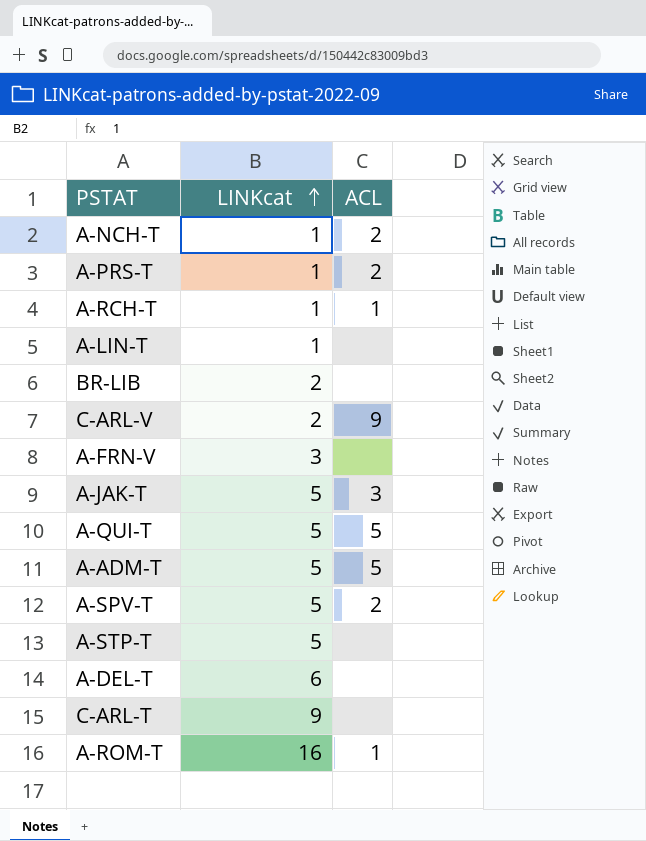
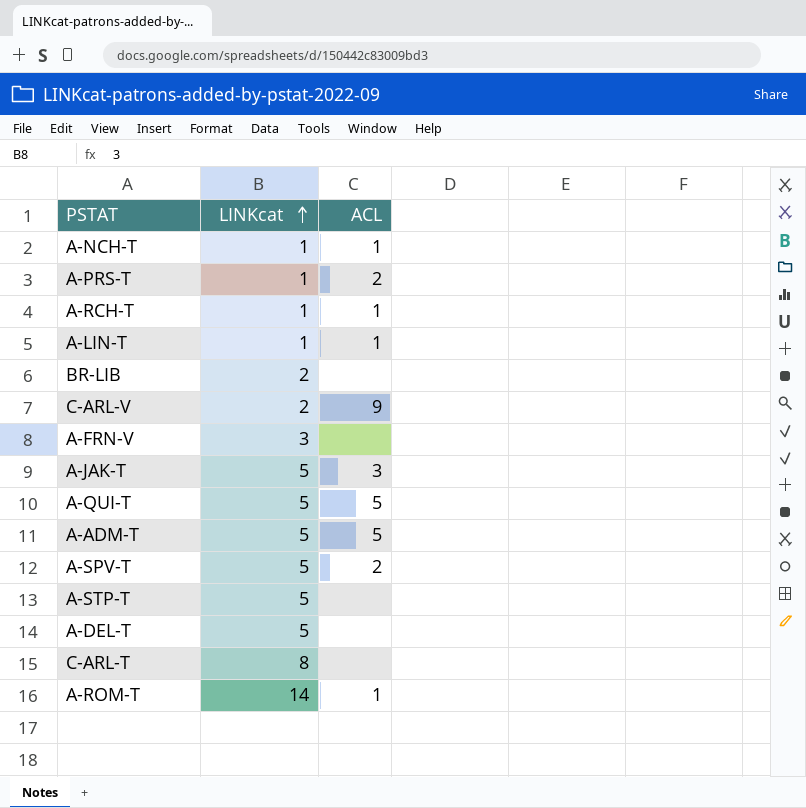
A-NCH-T | ACL: 2 -> 1
A-LIN-T | ACL: none -> 1
A-DEL-T | LINKcat: 6 -> 5
C-ARL-T | LINKcat: 9 -> 8
A-ROM-T | LINKcat: 16 -> 14

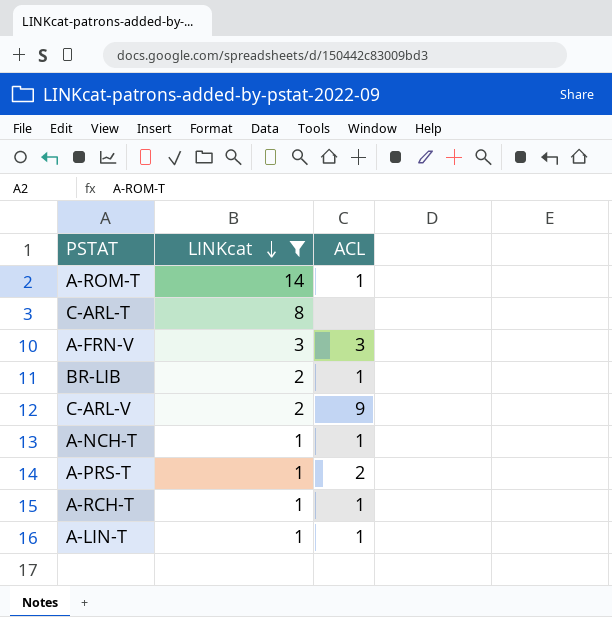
filter: none -> LINKcat != 5
row order: LINKcat ascending -> LINKcat descending
A-FRN-V | ACL: none -> 3
BR-LIB | ACL: none -> 1

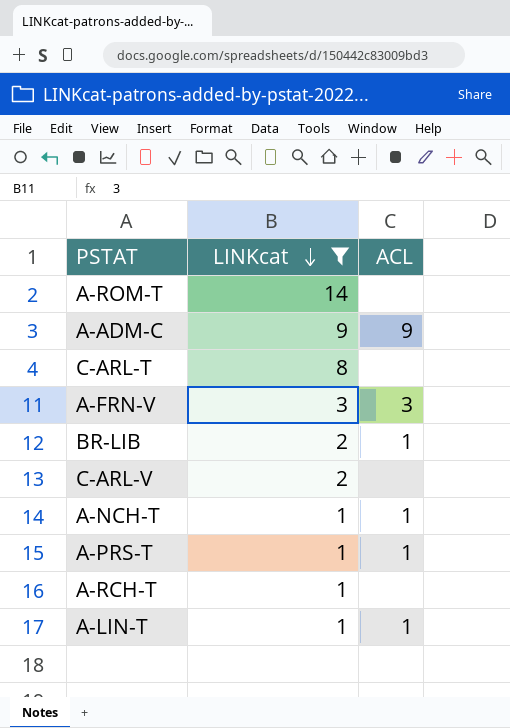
A-ROM-T | ACL: 1 -> none
row A-ADM-C: none -> 9 | 9
C-ARL-V | ACL: 9 -> none
A-PRS-T | ACL: 2 -> 1
A-RCH-T | ACL: 1 -> none

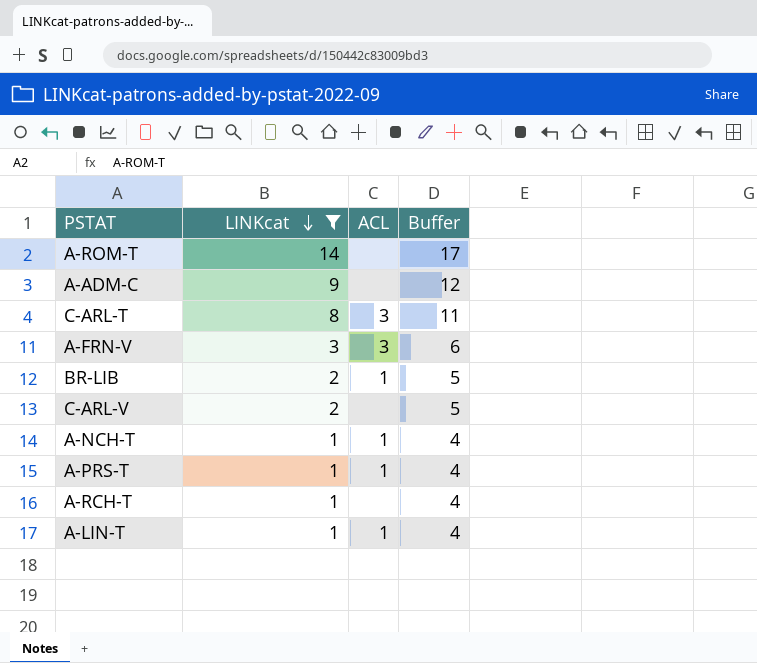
column Buffer | formula: none -> [LINKcat] + 3
A-ADM-C | ACL: 9 -> none
C-ARL-T | ACL: none -> 3

